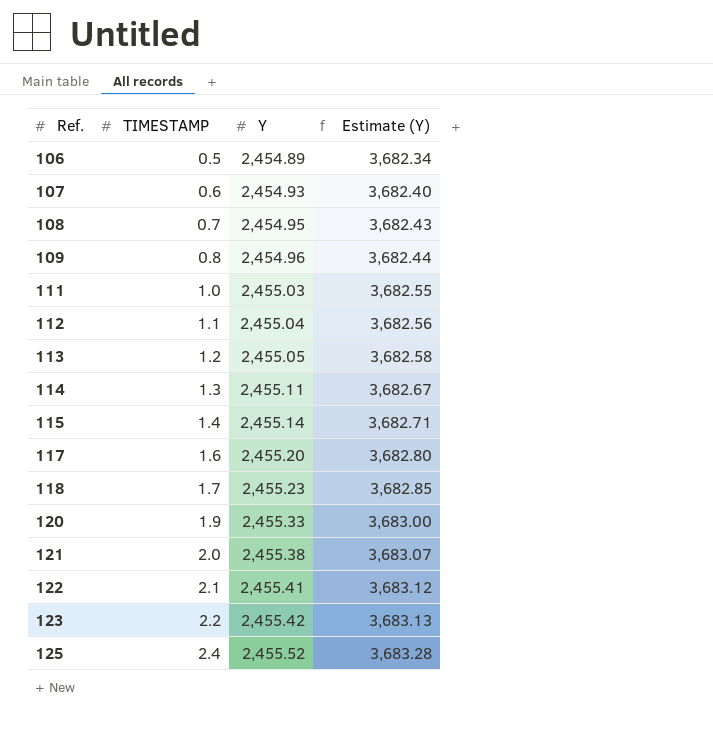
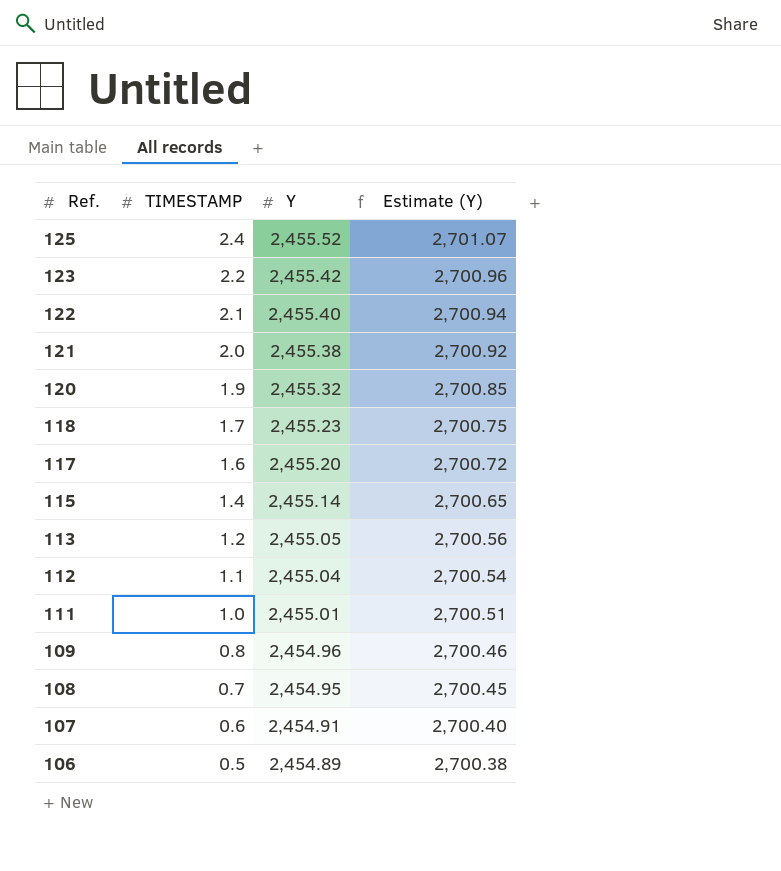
row order: Ref. ascending -> Ref. descending
column Estimate (Y) | formula: [Y] * 1.5 -> [Y] * 1.1
row 114: 1.3 | 2,455.11 | 3,682.67 -> none
122 | Y: 2,455.41 -> 2,455.40
120 | Y: 2,455.33 -> 2,455.32
111 | Y: 2,455.03 -> 2,455.01
107 | Y: 2,454.93 -> 2,454.91

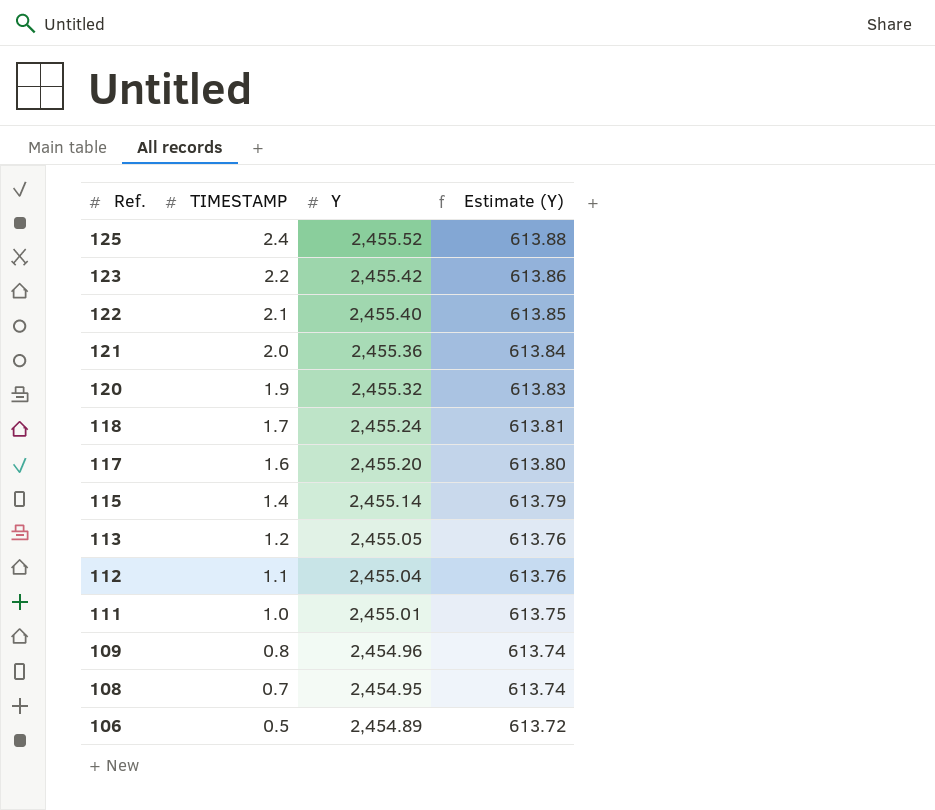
column Estimate (Y) | formula: [Y] * 1.1 -> [Y] * 0.25
row 107: 0.6 | 2,454.91 | 2,700.40 -> none
121 | Y: 2,455.38 -> 2,455.36
118 | Y: 2,455.23 -> 2,455.24

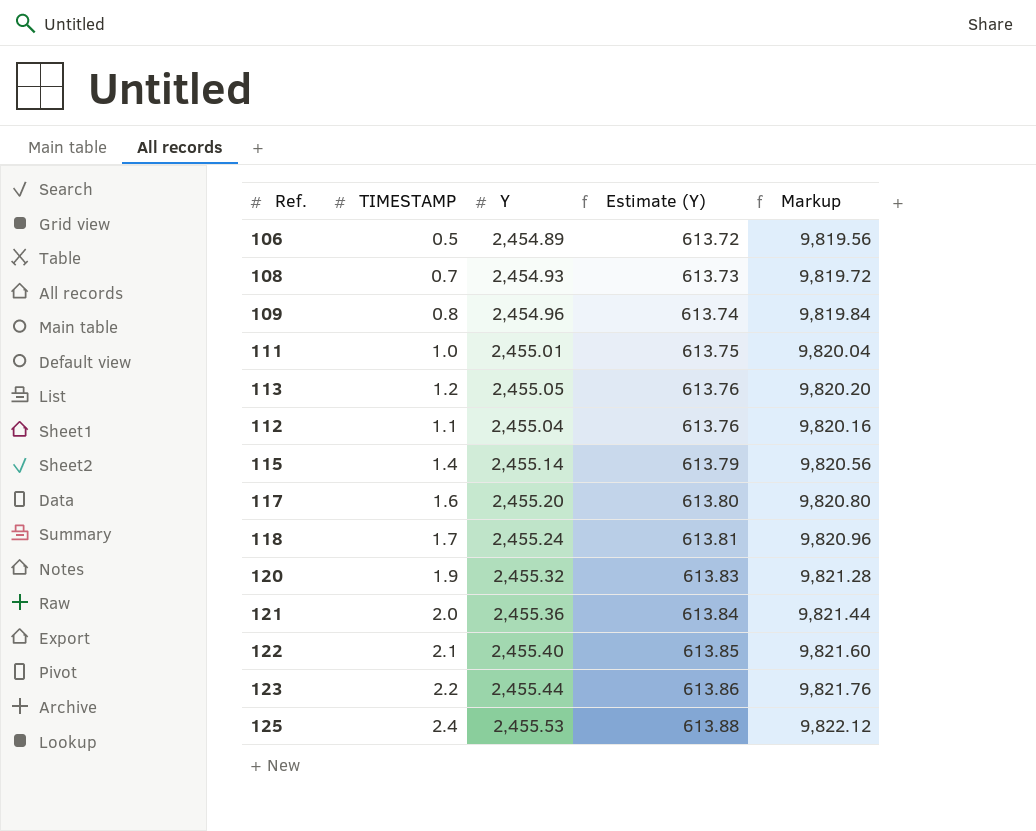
row order: Ref. descending -> Estimate (Y) ascending
column Markup | formula: none -> [Y] * 4
108 | Y: 2,454.95 -> 2,454.93
108 | Estimate (Y): 613.74 -> 613.73
123 | Y: 2,455.42 -> 2,455.44
125 | Y: 2,455.52 -> 2,455.53

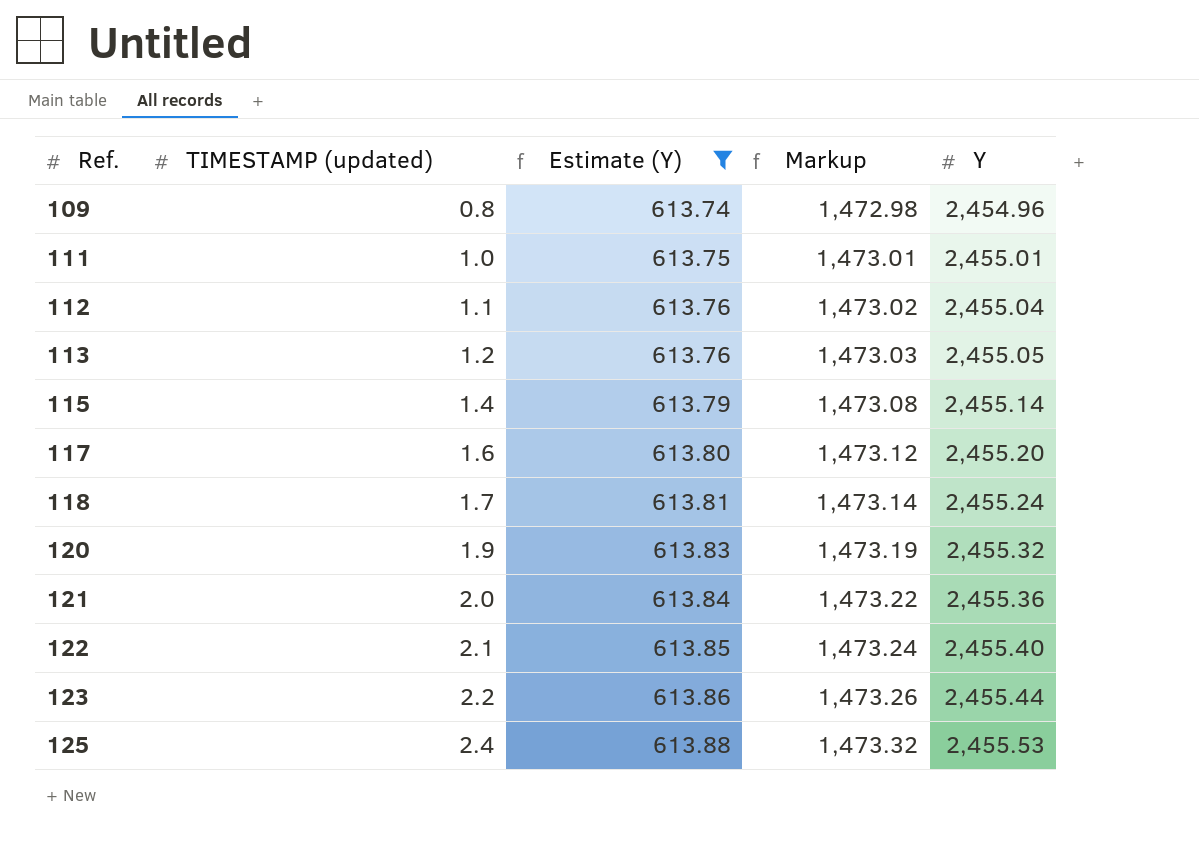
filter: none -> Estimate (Y) >= 613.74
row order: Estimate (Y) ascending -> Ref. ascending
column name: TIMESTAMP -> TIMESTAMP (updated)
column Markup | formula: [Y] * 4 -> [Y] * 0.6
column Y | position: 3 -> 5

